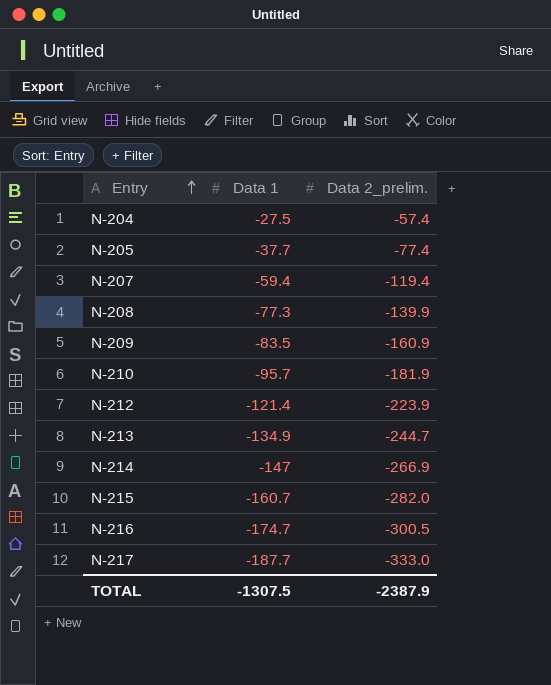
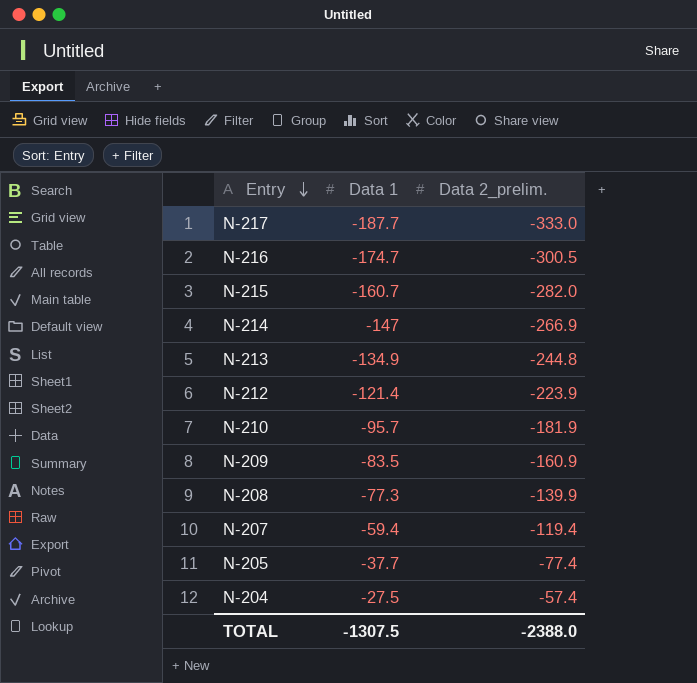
row order: Entry ascending -> Entry descending
N-213 | Data 2_prelim.: -244.7 -> -244.8
TOTAL | Data 2_prelim.: -2387.9 -> -2388.0

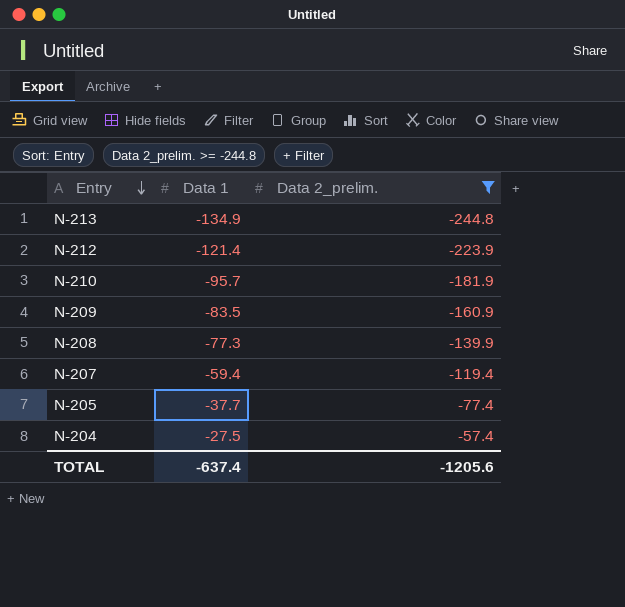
filter: none -> Data 2_prelim. >= -244.8
TOTAL | Data 1: -1307.5 -> -637.4
TOTAL | Data 2_prelim.: -2388.0 -> -1205.6

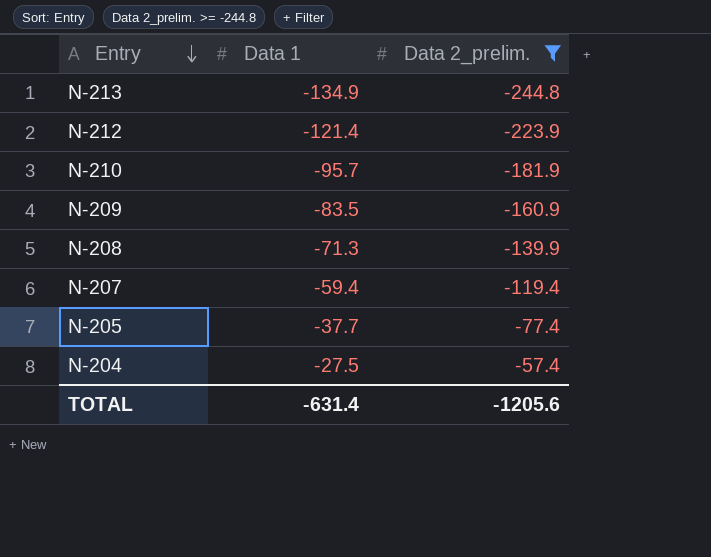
N-208 | Data 1: -77.3 -> -71.3
TOTAL | Data 1: -637.4 -> -631.4

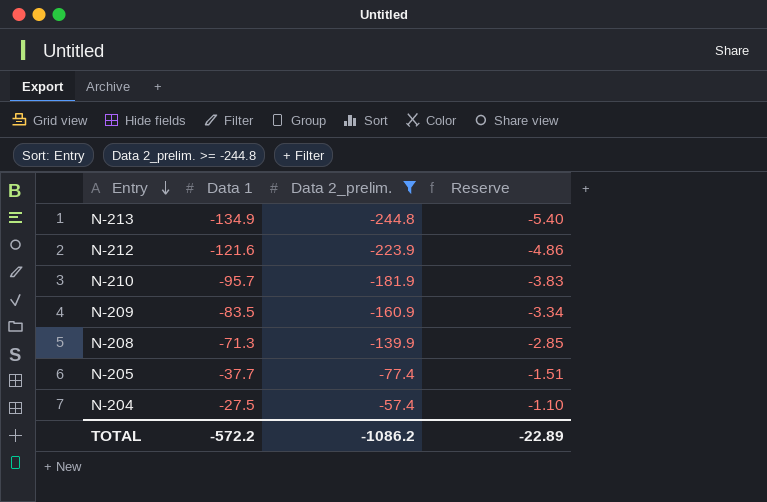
column Reserve | formula: none -> [Data 1] * 0.04
row N-207: -59.4 | -119.4 -> none
N-212 | Data 1: -121.4 -> -121.6
TOTAL | Data 1: -631.4 -> -572.2
TOTAL | Data 2_prelim.: -1205.6 -> -1086.2

